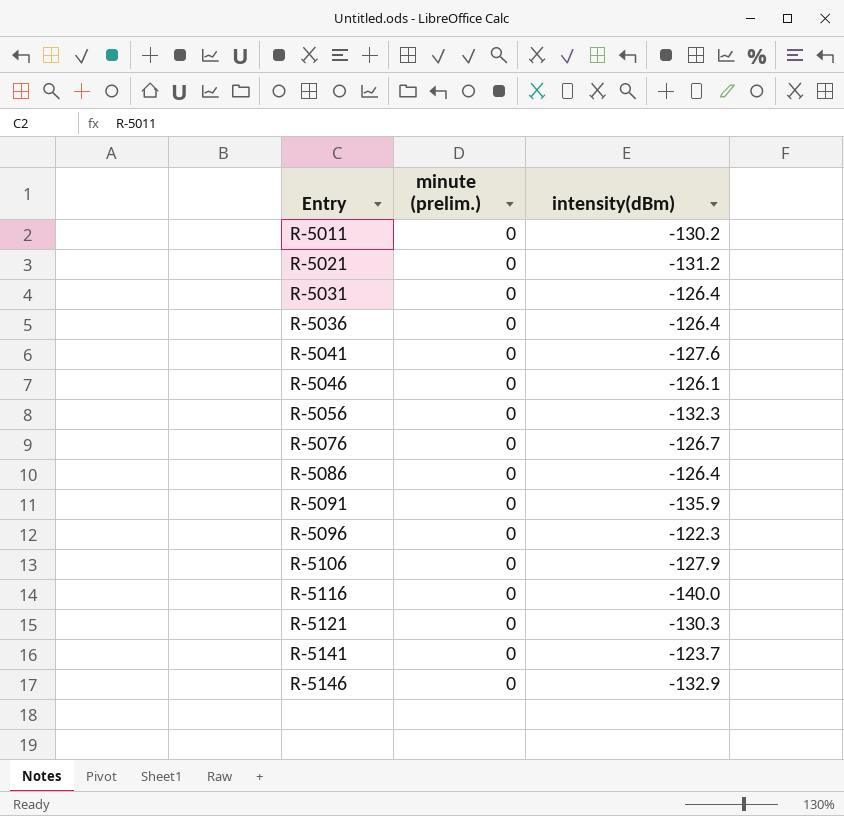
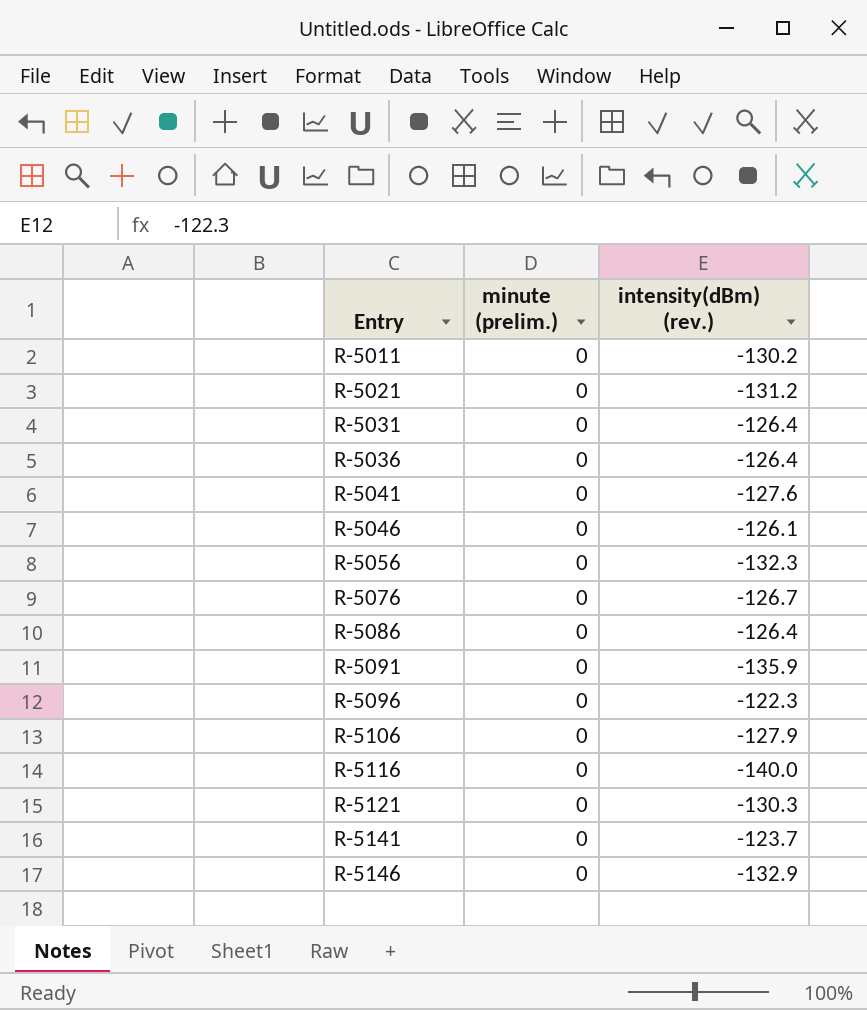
column name: intensity(dBm) -> intensity(dBm) (rev.)

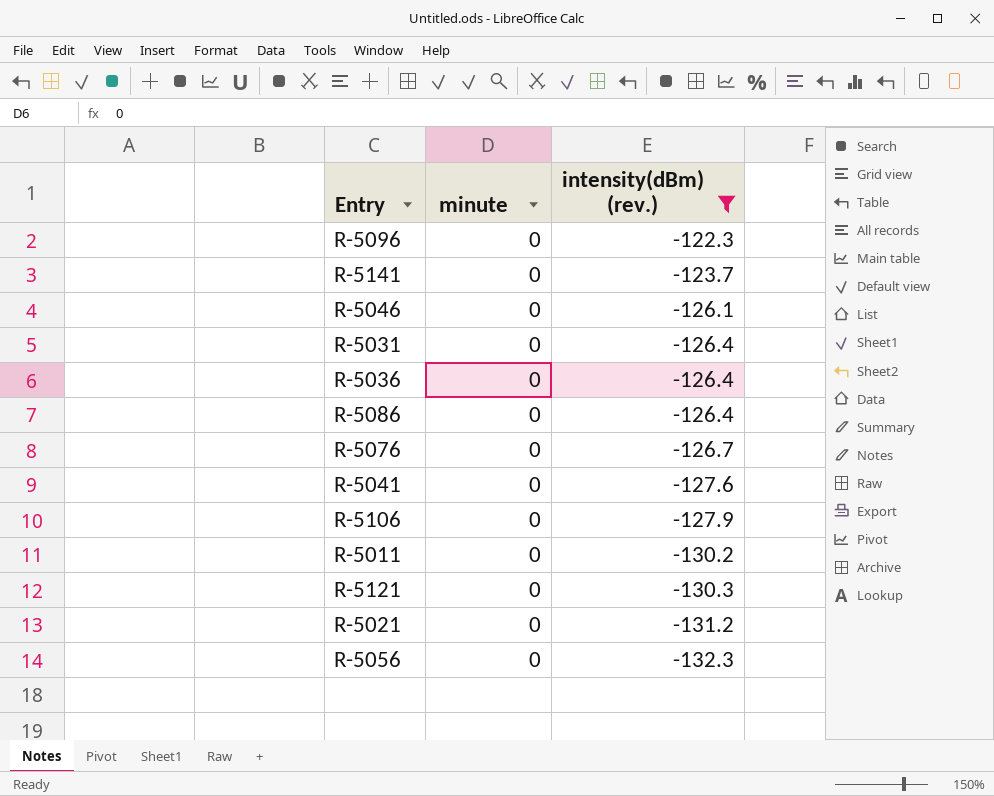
filter: none -> intensity(dBm) (rev.) >= -132.3
row order: Entry ascending -> intensity(dBm) (rev.) descending
column name: minute (prelim.) -> minute

